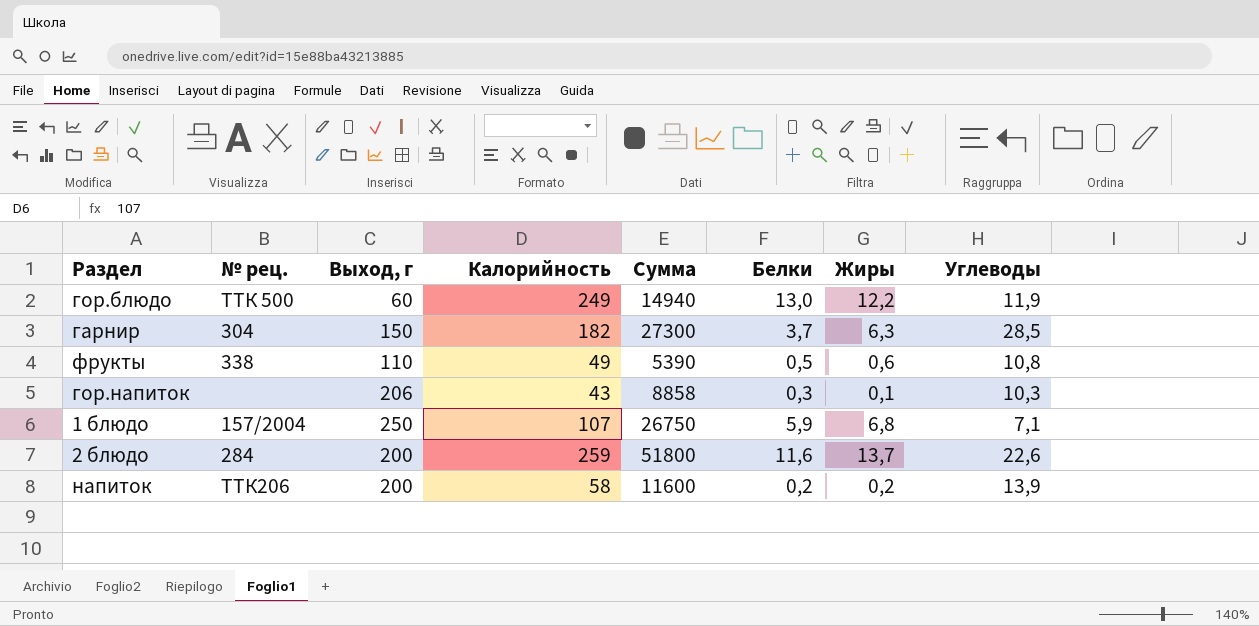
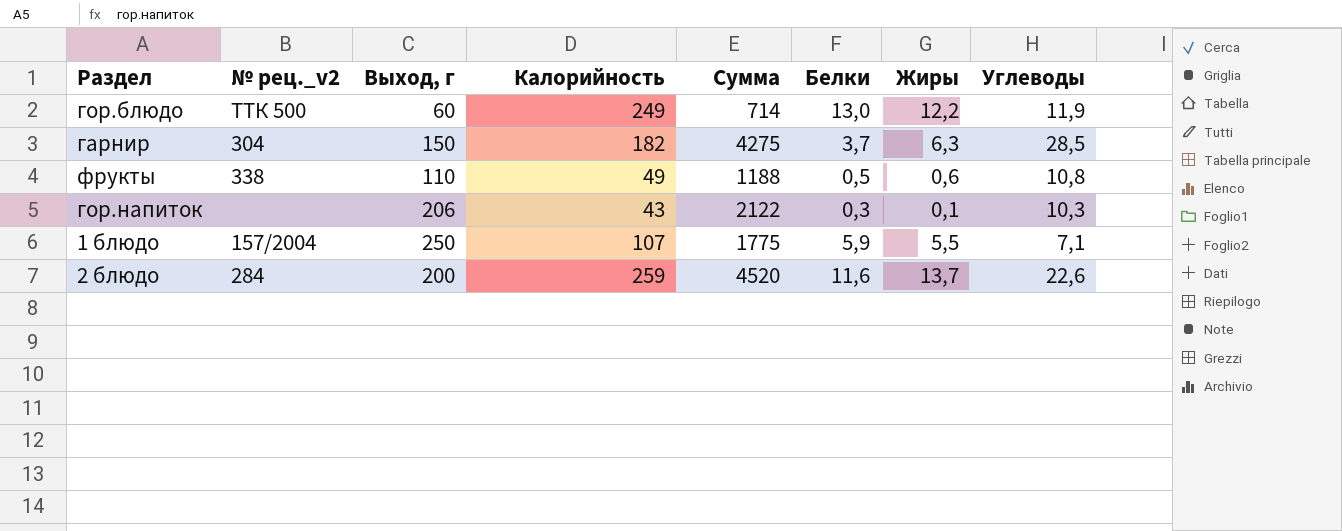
column name: № рец. -> № рец._v2
column Сумма | formula: [Выход, г] * [Калорийность] -> [Выход, г] * [Углеводы]
row напиток: ТТК206 | 200 | 58 | 11600 | 0,2 | 0,2 | 13,9 -> none
1 блюдо | Жиры: 6,8 -> 5,5

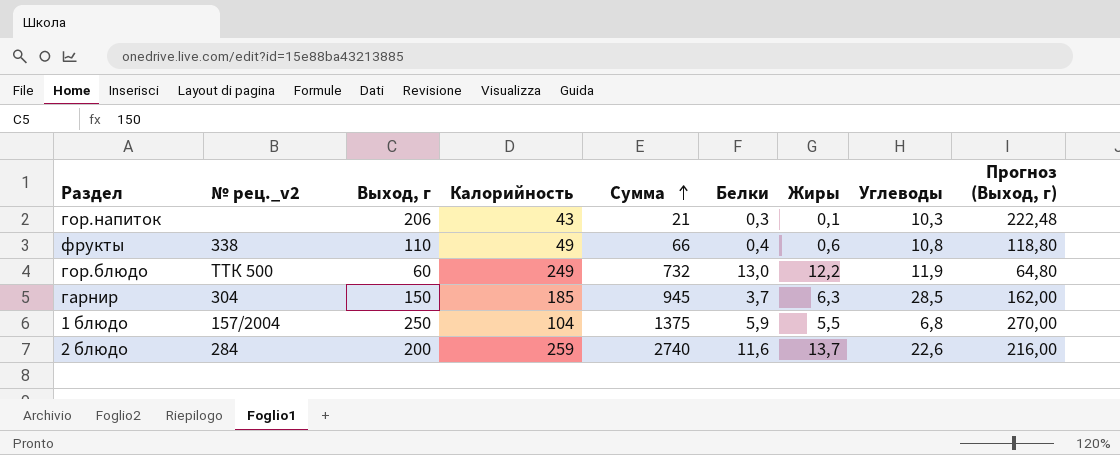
row order: none -> Сумма ascending
column Сумма | formula: [Выход, г] * [Углеводы] -> [Выход, г] * [Жиры]
column Прогноз (Выход, г) | formula: none -> [Выход, г] * 1,08
фрукты | Белки: 0,5 -> 0,4
гарнир | Калорийность: 182 -> 185
1 блюдо | Калорийность: 107 -> 104
1 блюдо | Углеводы: 7,1 -> 6,8

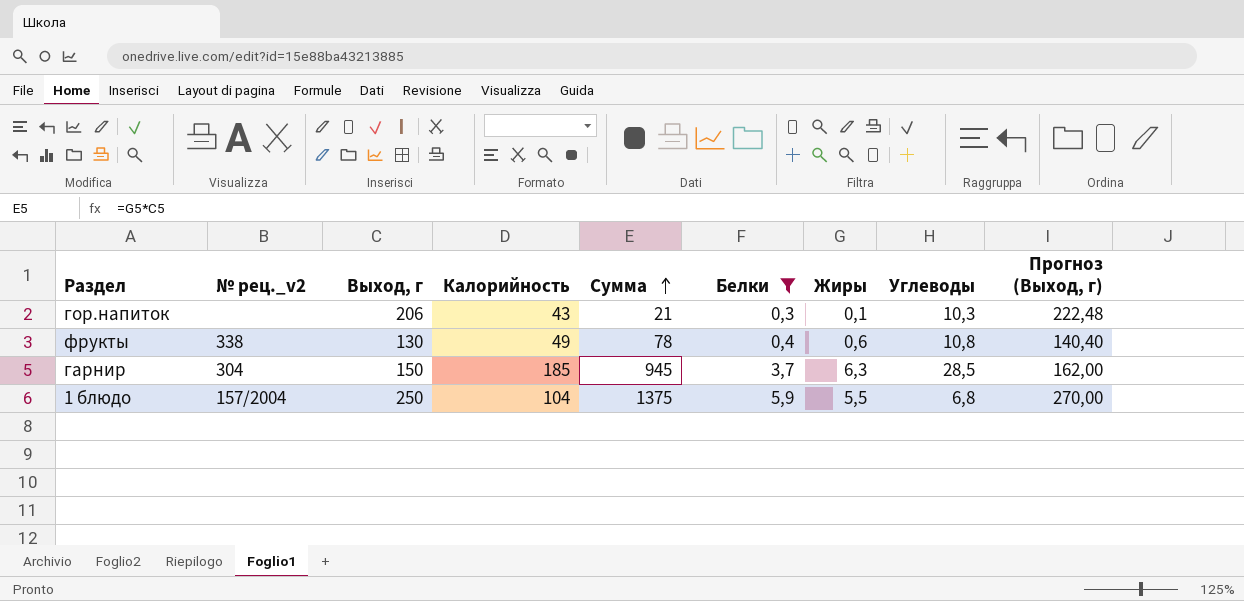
filter: none -> Белки <= 5,9
фрукты | Выход, г: 110 -> 130
фрукты | Сумма: 66 -> 78
фрукты | Прогноз (Выход, г): 118,80 -> 140,40

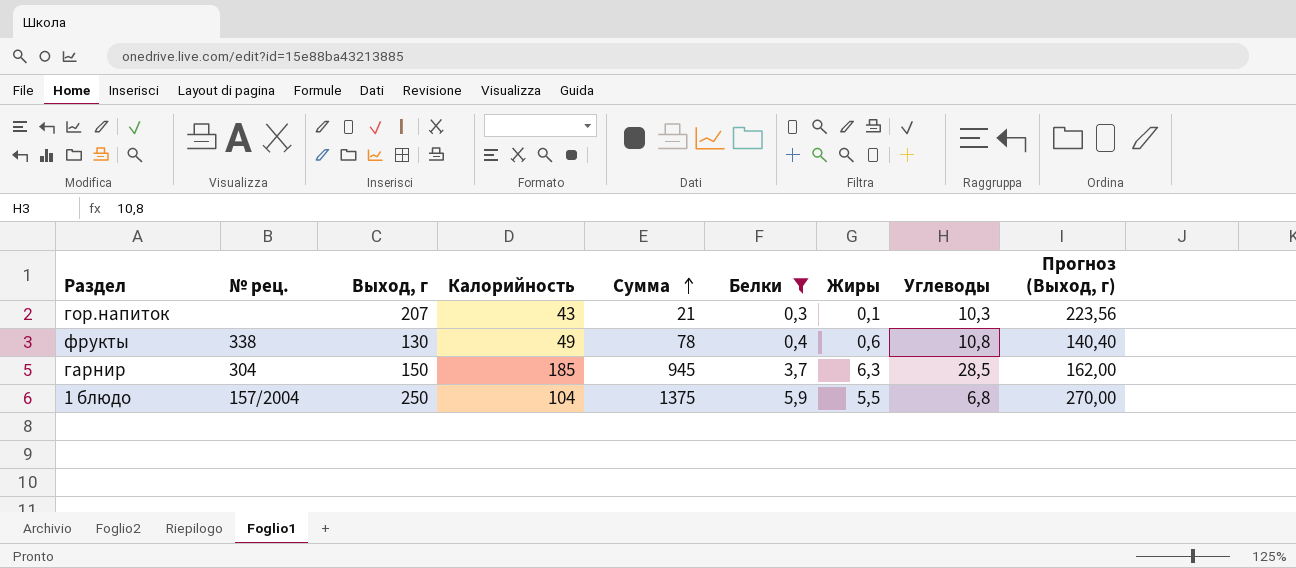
column name: № рец._v2 -> № рец.
гор.напиток | Выход, г: 206 -> 207
гор.напиток | Прогноз (Выход, г): 222,48 -> 223,56

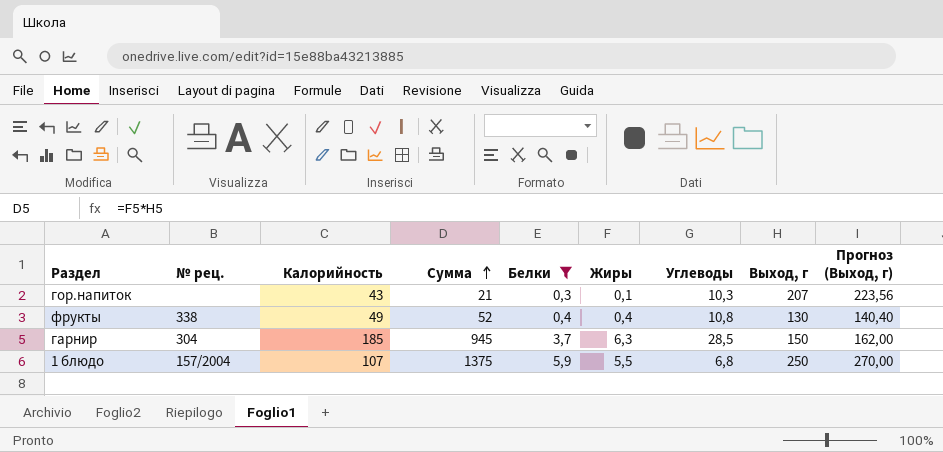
column Выход, г | position: 3 -> 8
фрукты | Сумма: 78 -> 52
фрукты | Жиры: 0,6 -> 0,4
1 блюдо | Калорийность: 104 -> 107

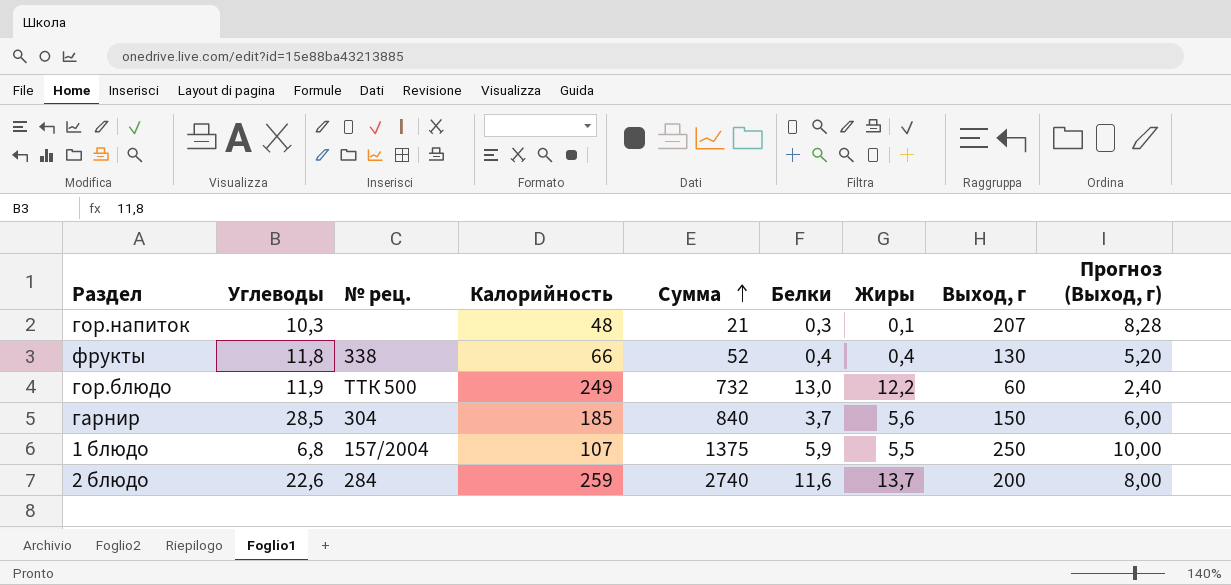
filter: Белки <= 5,9 -> none
column Углеводы | position: 7 -> 2
column Прогноз (Выход, г) | formula: [Выход, г] * 1,08 -> [Выход, г] * 0,04
гор.напиток | Калорийность: 43 -> 48
фрукты | Углеводы: 10,8 -> 11,8
фрукты | Калорийность: 49 -> 66
гарнир | Сумма: 945 -> 840
гарнир | Жиры: 6,3 -> 5,6

